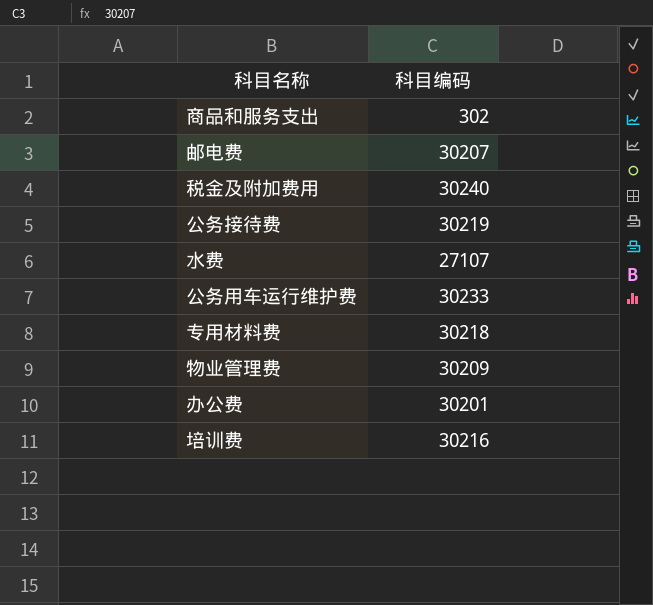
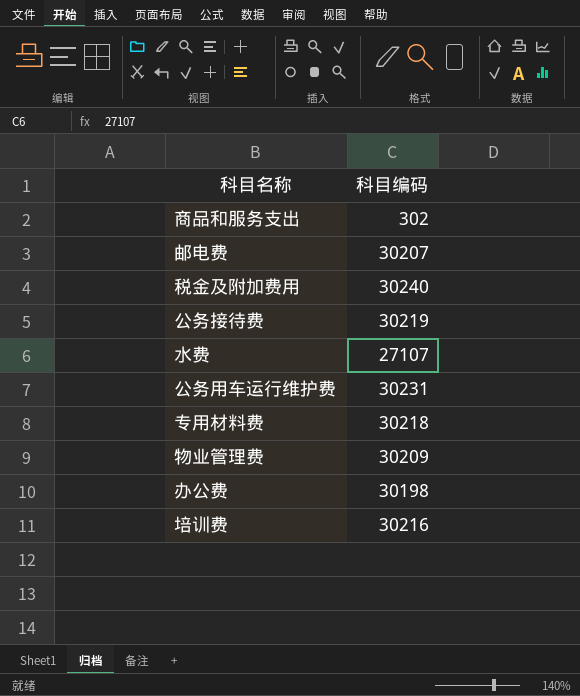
公务用车运行维护费 | 科目编码: 30233 -> 30231
办公费 | 科目编码: 30201 -> 30198

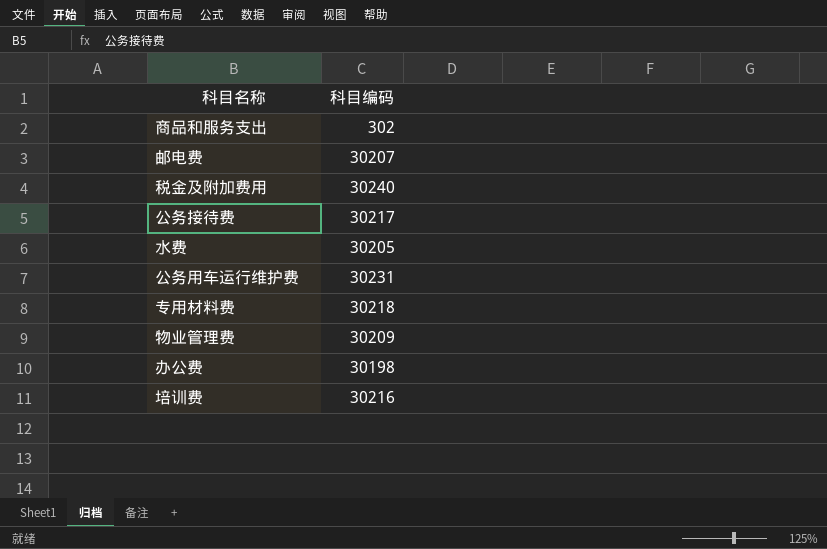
公务接待费 | 科目编码: 30219 -> 30217
水费 | 科目编码: 27107 -> 30205

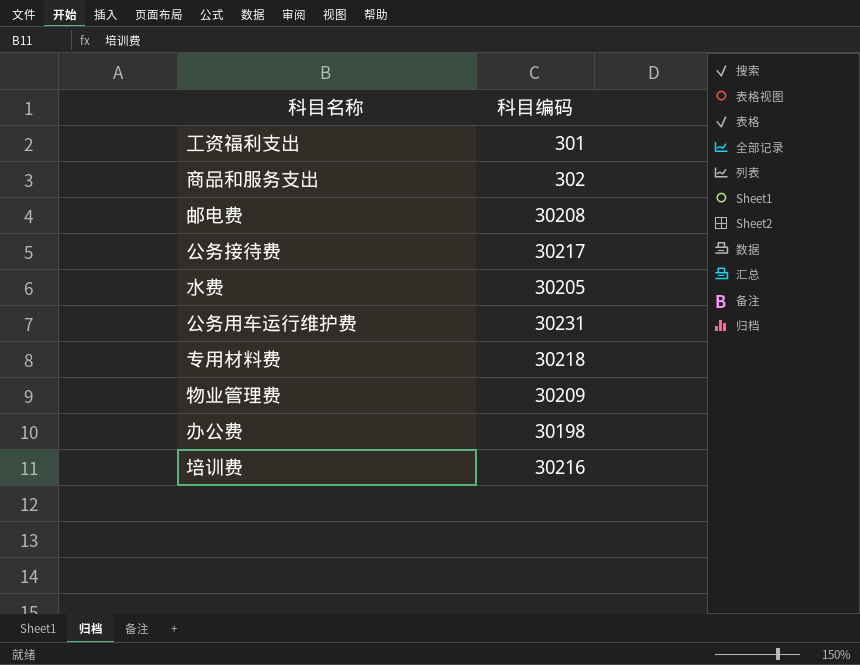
row 税金及附加费用: 30240 -> none
row 工资福利支出: none -> 301
邮电费 | 科目编码: 30207 -> 30208

